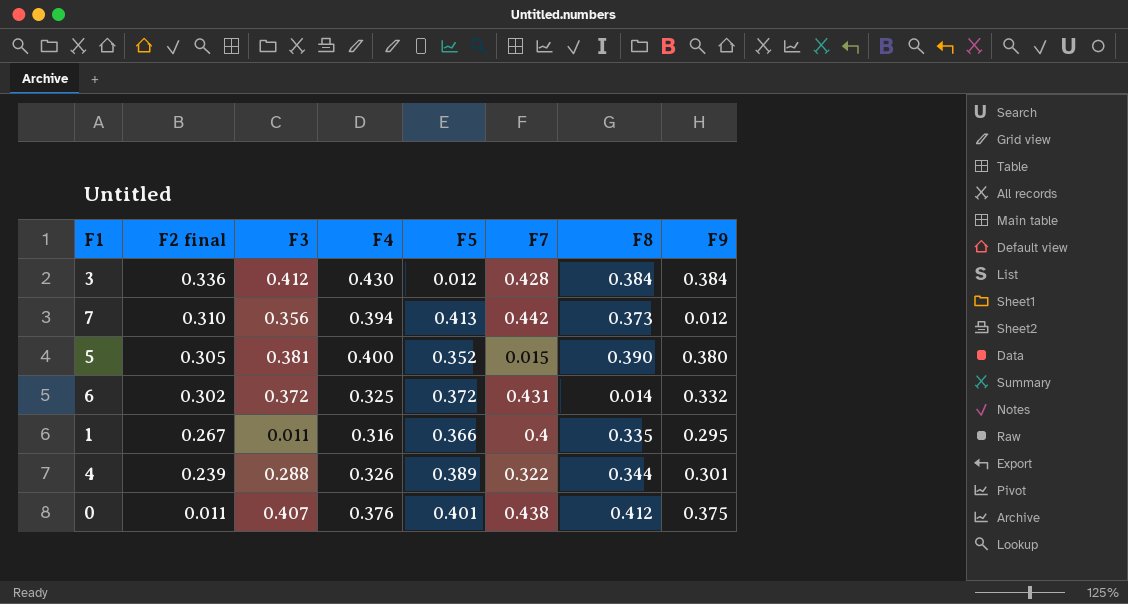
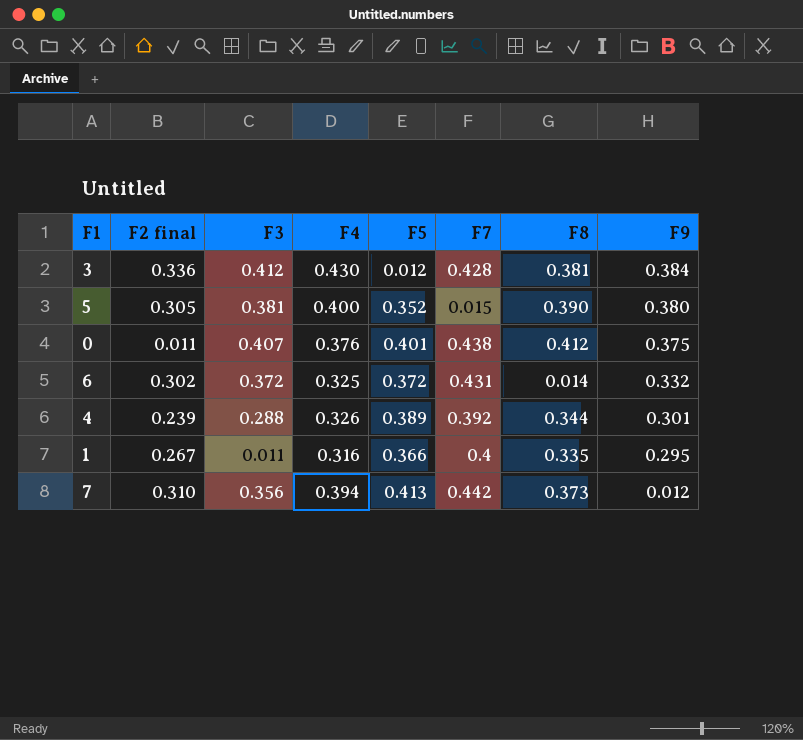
row order: F2 final descending -> F9 descending
3 | F8: 0.384 -> 0.381
4 | F7: 0.322 -> 0.392

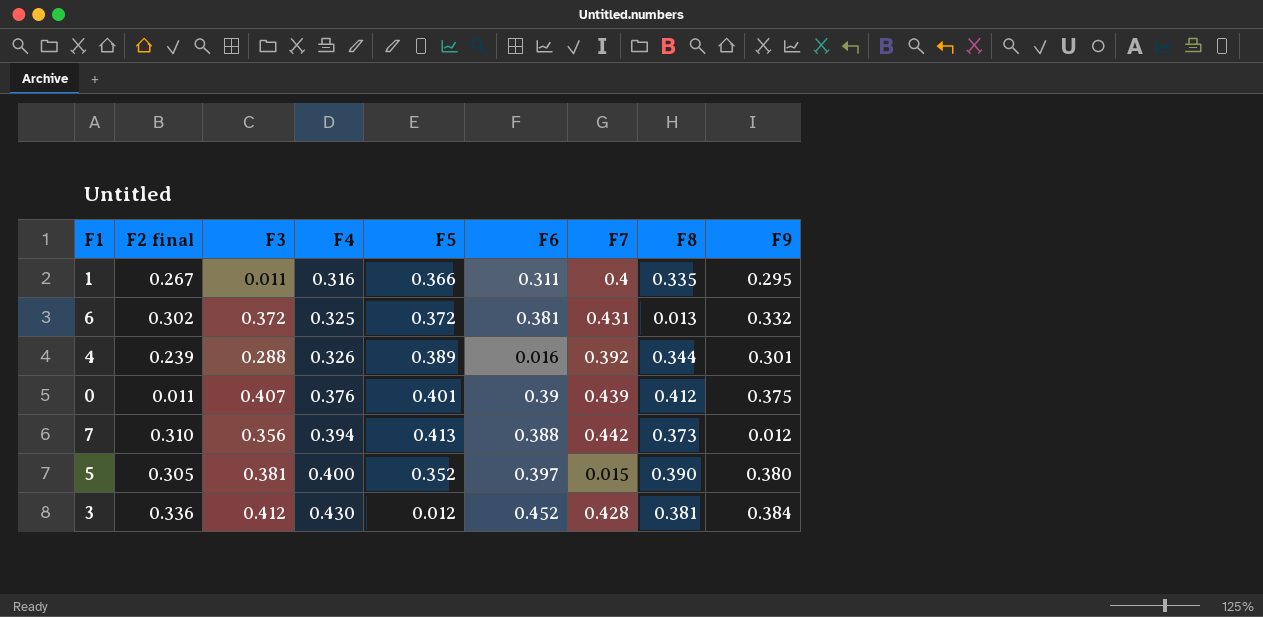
row order: F9 descending -> F4 ascending
column F6 | position: none -> 6
6 | F8: 0.014 -> 0.013
0 | F7: 0.438 -> 0.439

